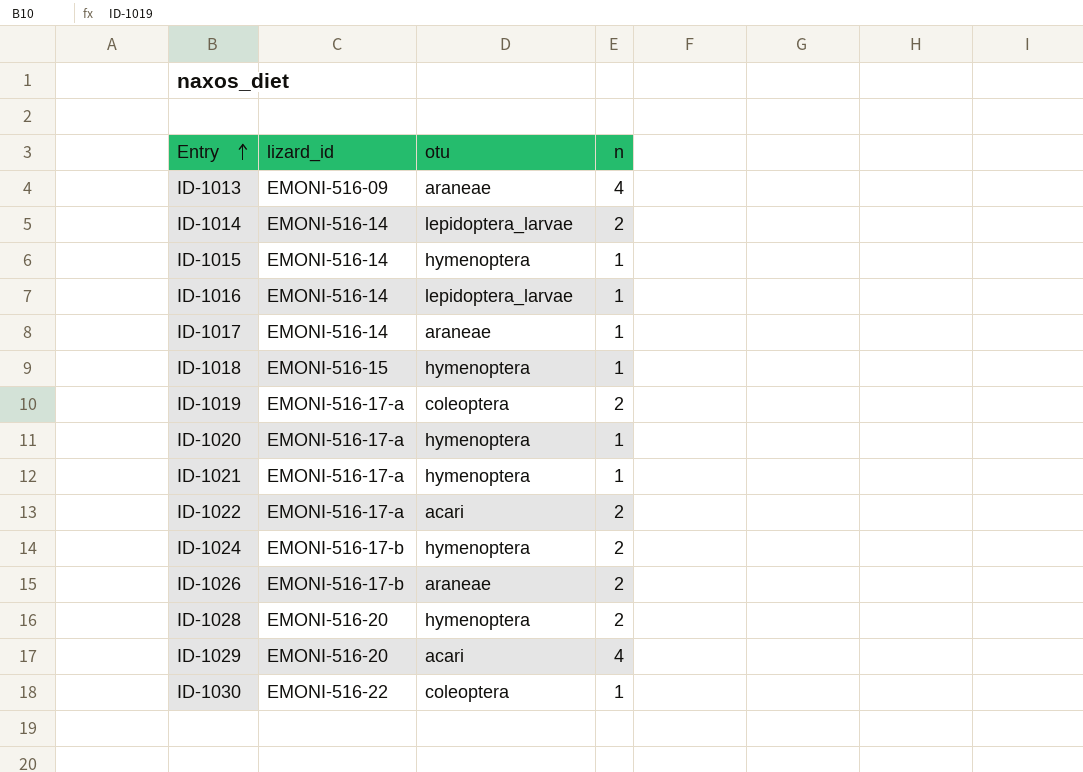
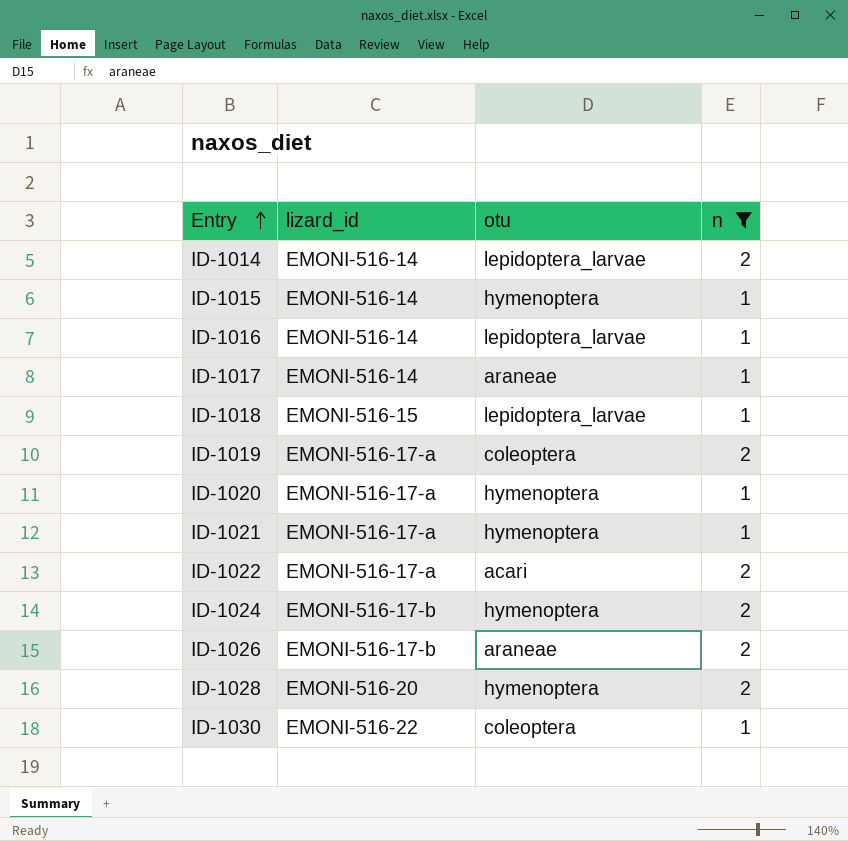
filter: none -> n != 4
ID-1018 | otu: hymenoptera -> lepidoptera_larvae

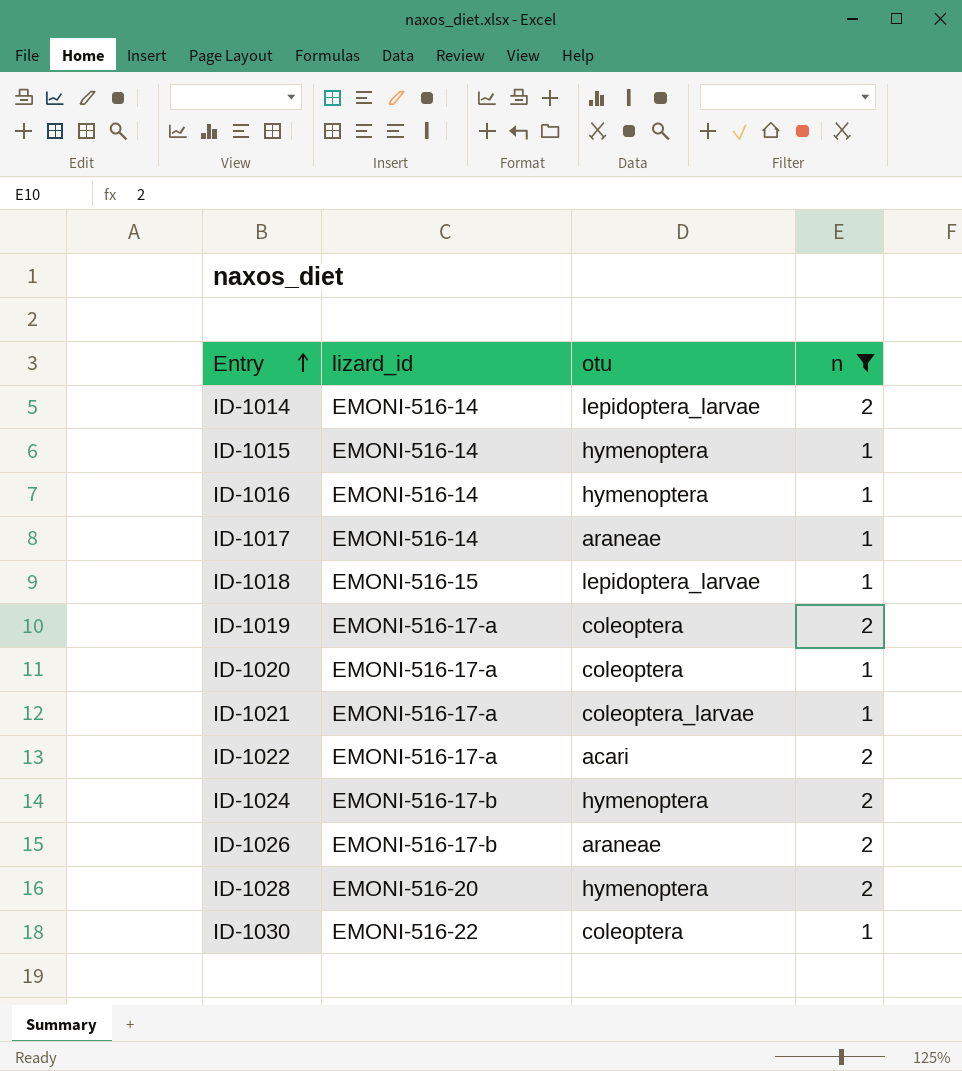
ID-1016 | otu: lepidoptera_larvae -> hymenoptera
ID-1020 | otu: hymenoptera -> coleoptera
ID-1021 | otu: hymenoptera -> coleoptera_larvae

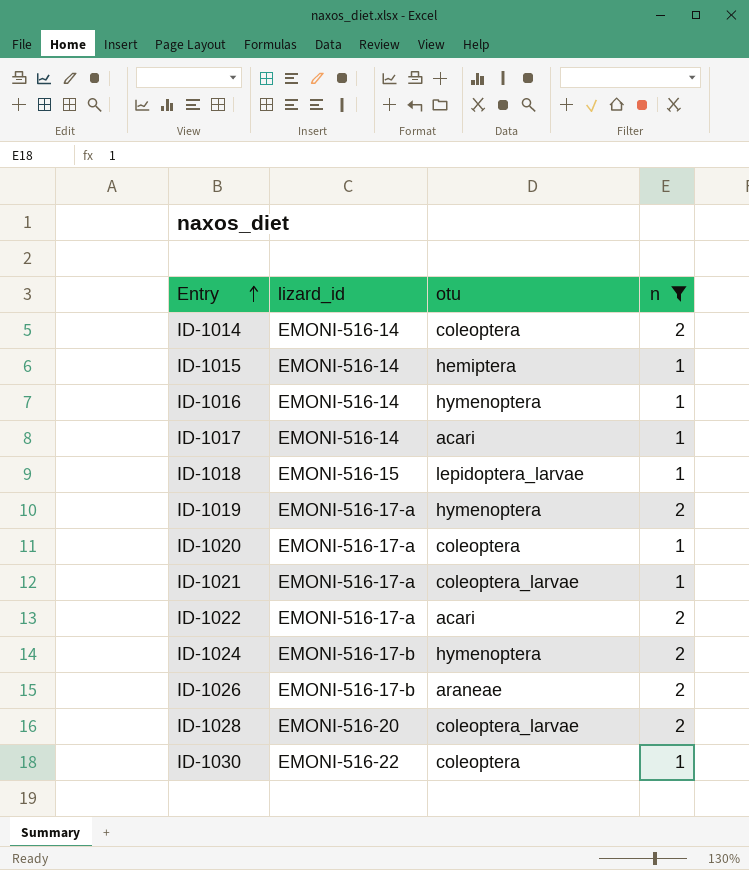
ID-1014 | otu: lepidoptera_larvae -> coleoptera
ID-1015 | otu: hymenoptera -> hemiptera
ID-1017 | otu: araneae -> acari
ID-1019 | otu: coleoptera -> hymenoptera
ID-1028 | otu: hymenoptera -> coleoptera_larvae

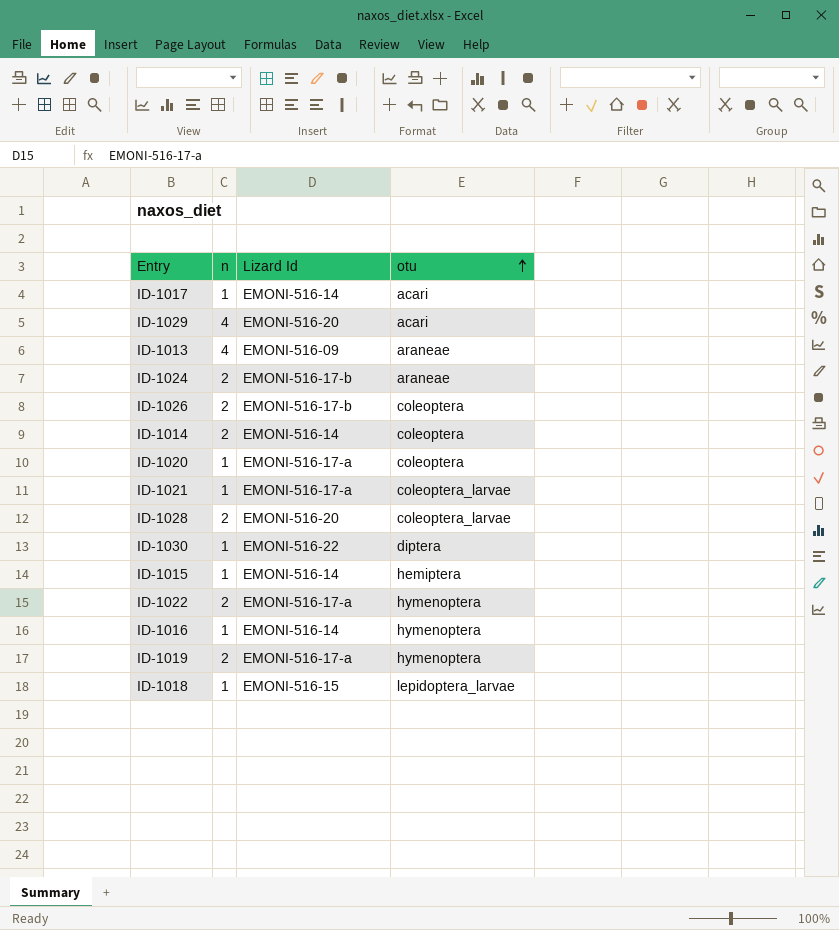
filter: n != 4 -> none
row order: Entry ascending -> otu ascending
column n | position: 4 -> 2
column name: lizard_id -> Lizard Id
ID-1024 | otu: hymenoptera -> araneae
ID-1026 | otu: araneae -> coleoptera
ID-1030 | otu: coleoptera -> diptera
ID-1022 | otu: acari -> hymenoptera

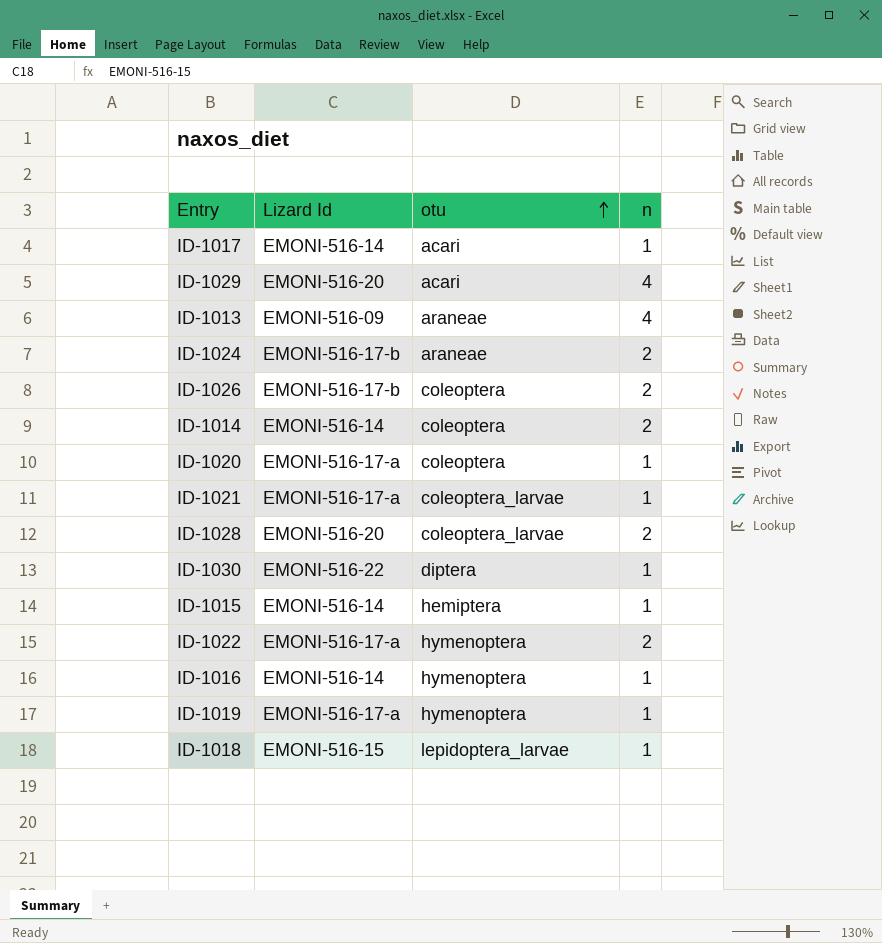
column n | position: 2 -> 4
ID-1019 | n: 2 -> 1

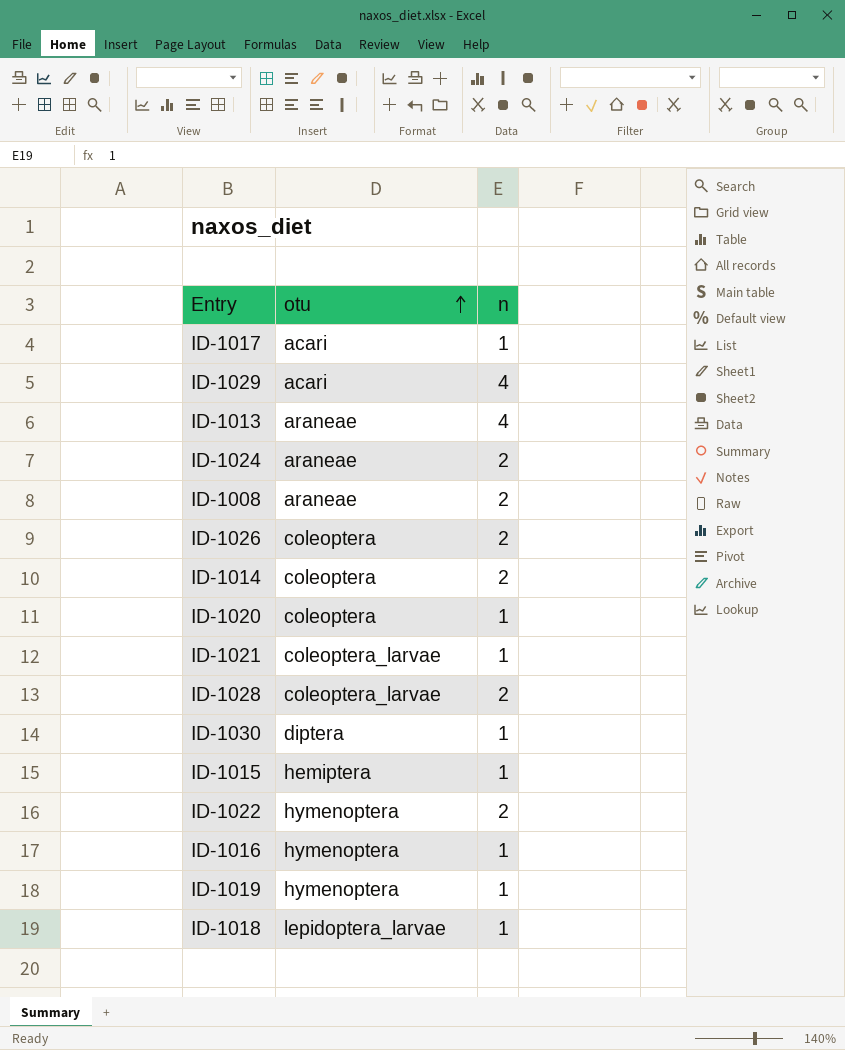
column Lizard Id | position: 2 -> none
row ID-1008: none -> araneae | 2

